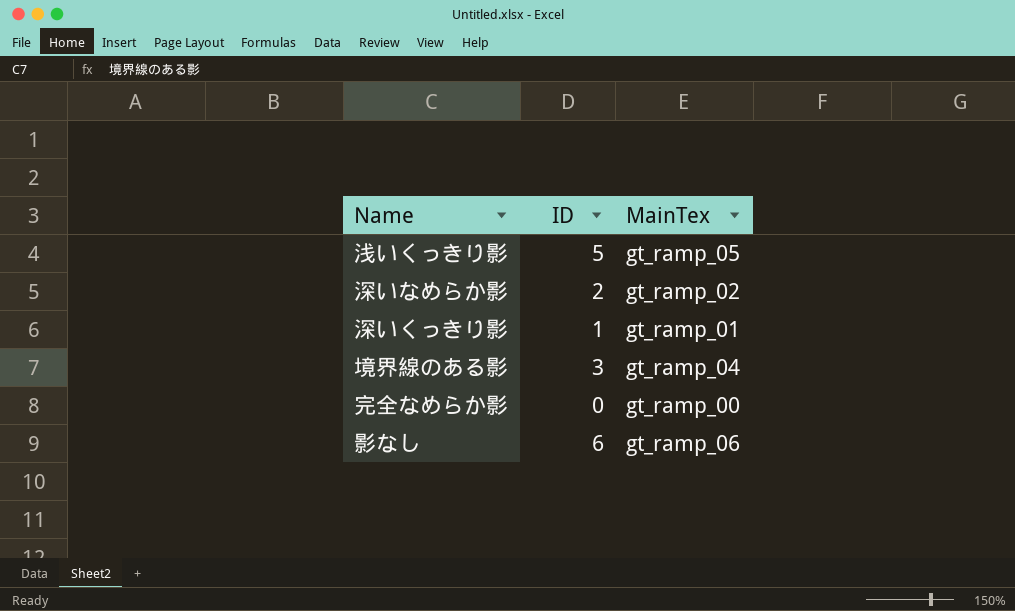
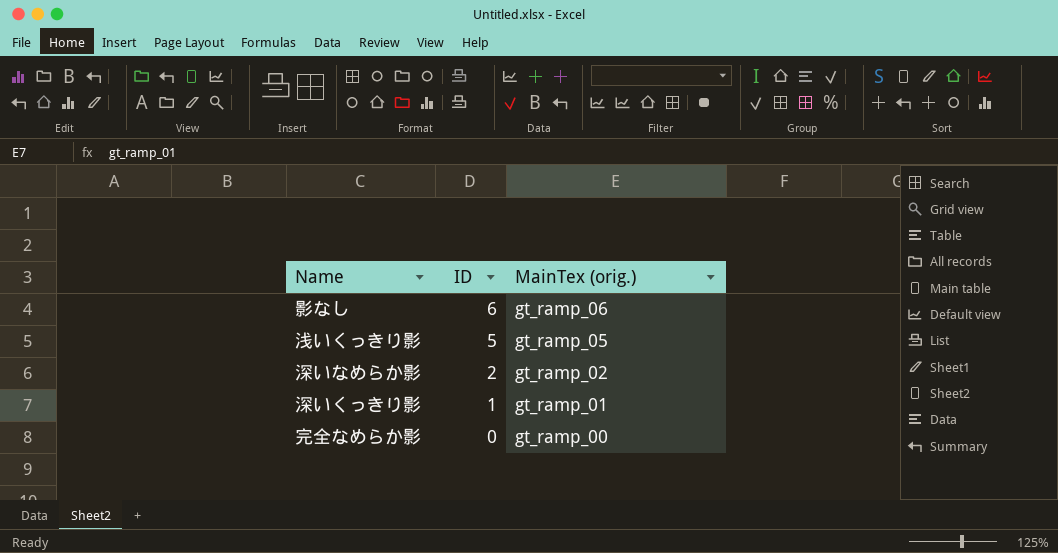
row order: none -> ID descending
column name: MainTex -> MainTex (orig.)
row 境界線のある影: 3 | gt_ramp_04 -> none

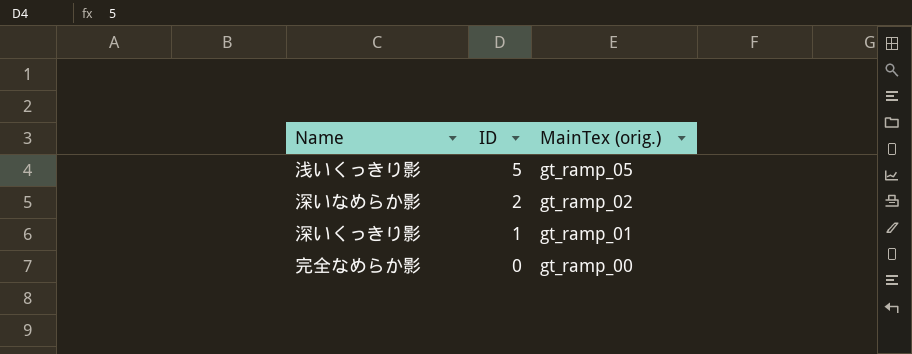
row 影なし: 6 | gt_ramp_06 -> none

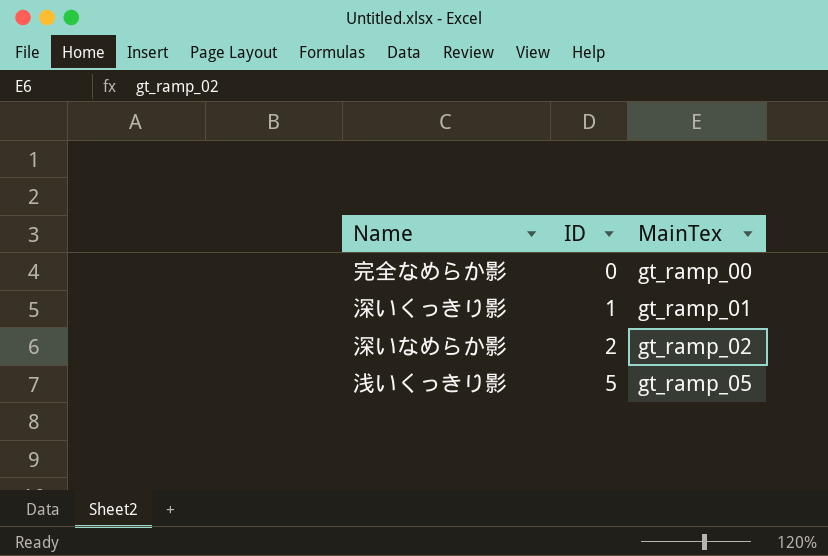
row order: ID descending -> ID ascending
column name: MainTex (orig.) -> MainTex

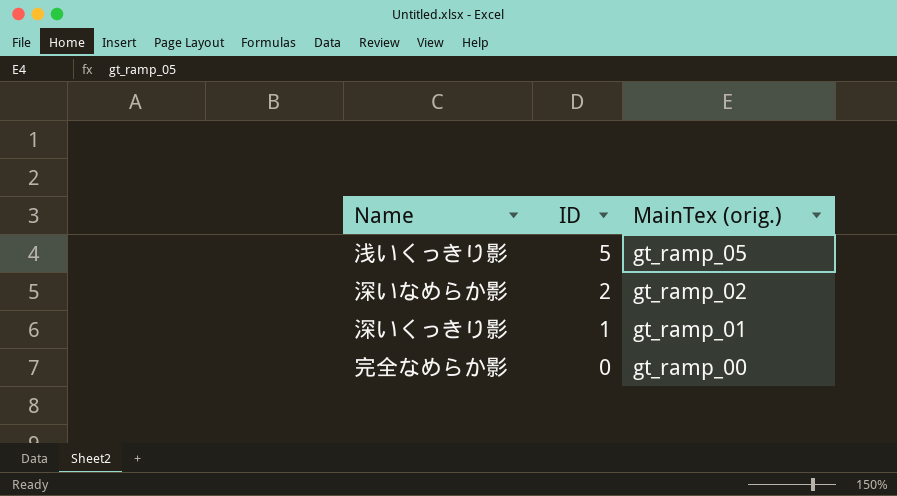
row order: ID ascending -> ID descending
column name: MainTex -> MainTex (orig.)

